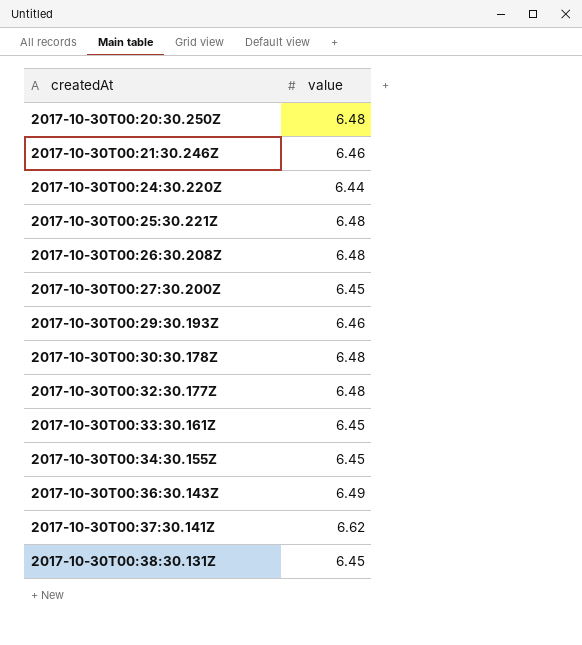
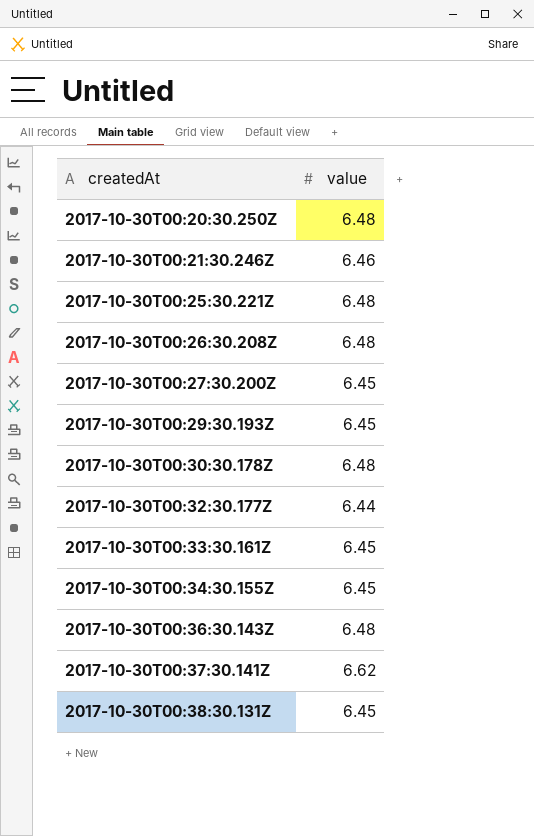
row 2017-10-30T00:24:30.220Z: 6.44 -> none
2017-10-30T00:29:30.193Z | value: 6.46 -> 6.45
2017-10-30T00:32:30.177Z | value: 6.48 -> 6.44
2017-10-30T00:36:30.143Z | value: 6.49 -> 6.48

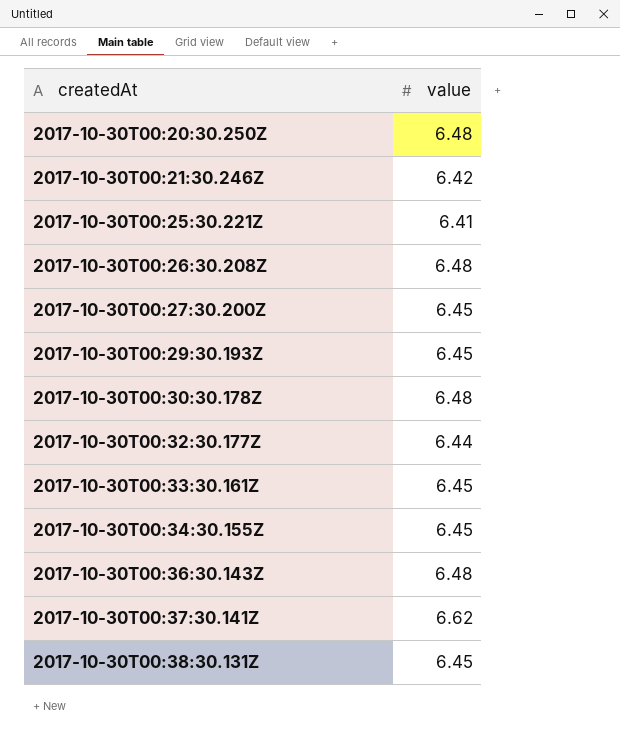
2017-10-30T00:21:30.246Z | value: 6.46 -> 6.42
2017-10-30T00:25:30.221Z | value: 6.48 -> 6.41

